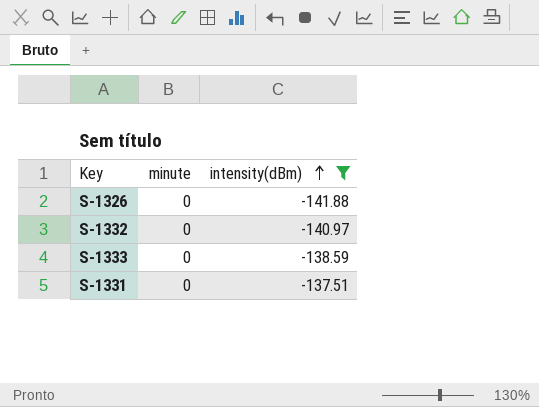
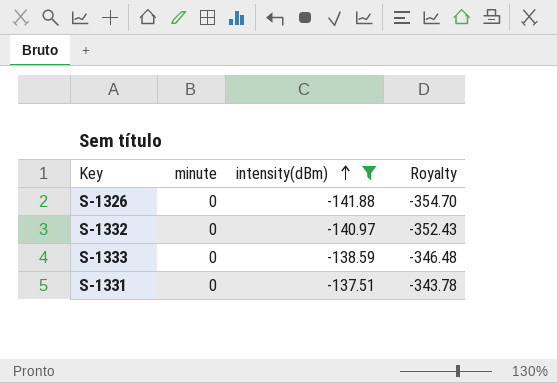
column Royalty | formula: none -> [intensity(dBm)] * 2.5

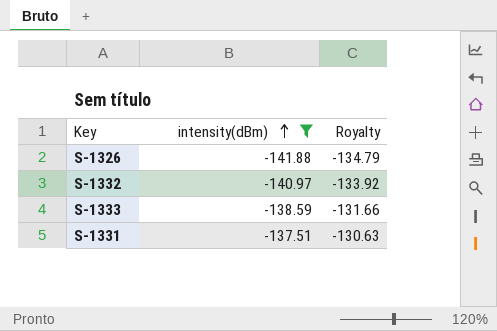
column minute | position: 2 -> none
column Royalty | formula: [intensity(dBm)] * 2.5 -> [intensity(dBm)] * 0.95

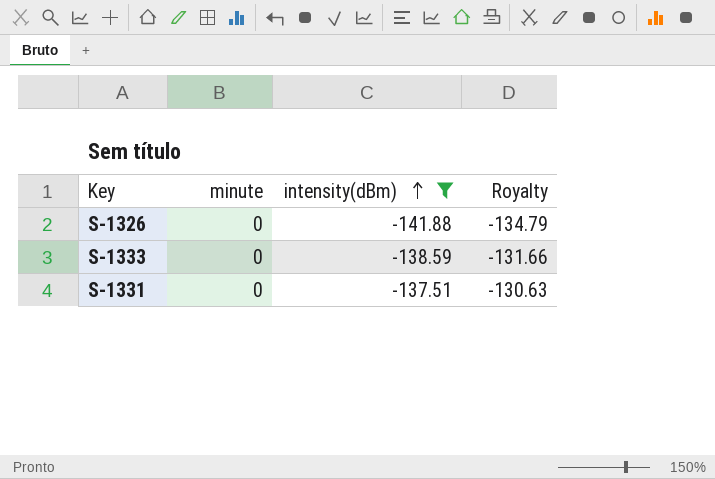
column minute | position: none -> 2
row S-1332: -140.97 | -133.92 -> none

